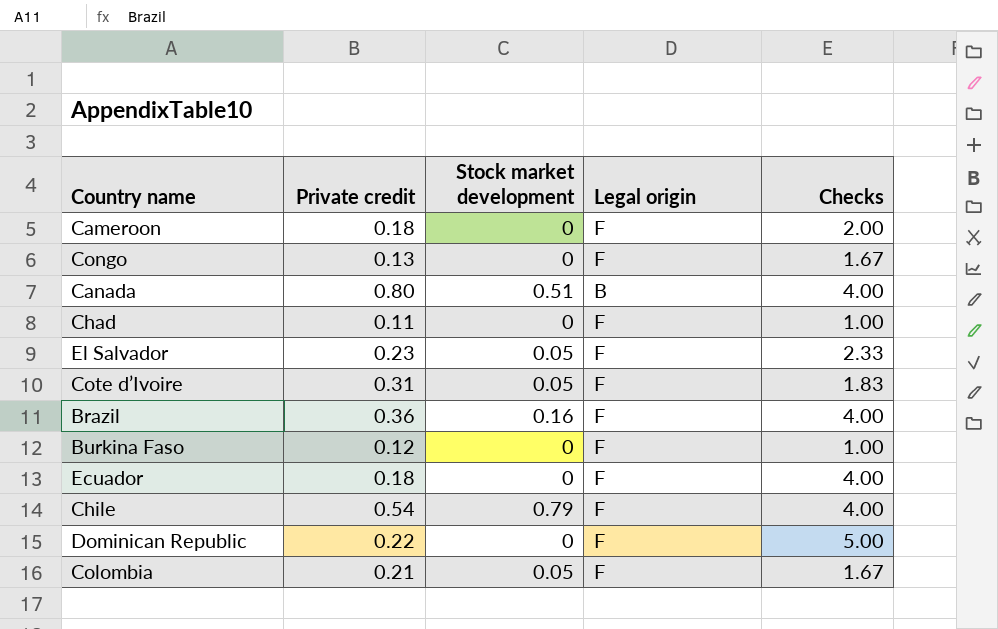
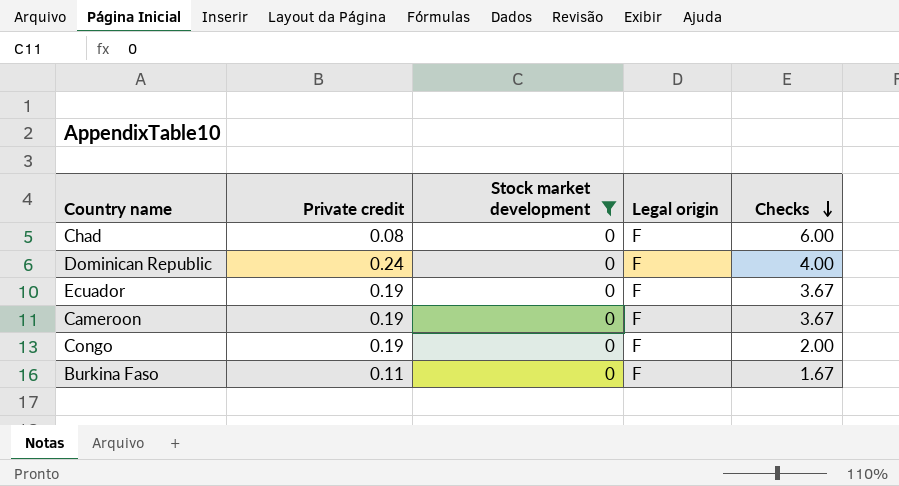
filter: none -> Stock market development = 0
row order: none -> Checks descending
Chad | Private credit: 0.11 -> 0.08
Chad | Checks: 1.00 -> 6.00
Dominican Republic | Private credit: 0.22 -> 0.24
Dominican Republic | Checks: 5.00 -> 4.00
Ecuador | Private credit: 0.18 -> 0.19
Ecuador | Checks: 4.00 -> 3.67
Cameroon | Private credit: 0.18 -> 0.19
Cameroon | Checks: 2.00 -> 3.67
Congo | Private credit: 0.13 -> 0.19
Congo | Checks: 1.67 -> 2.00
Burkina Faso | Private credit: 0.12 -> 0.11
Burkina Faso | Checks: 1.00 -> 1.67

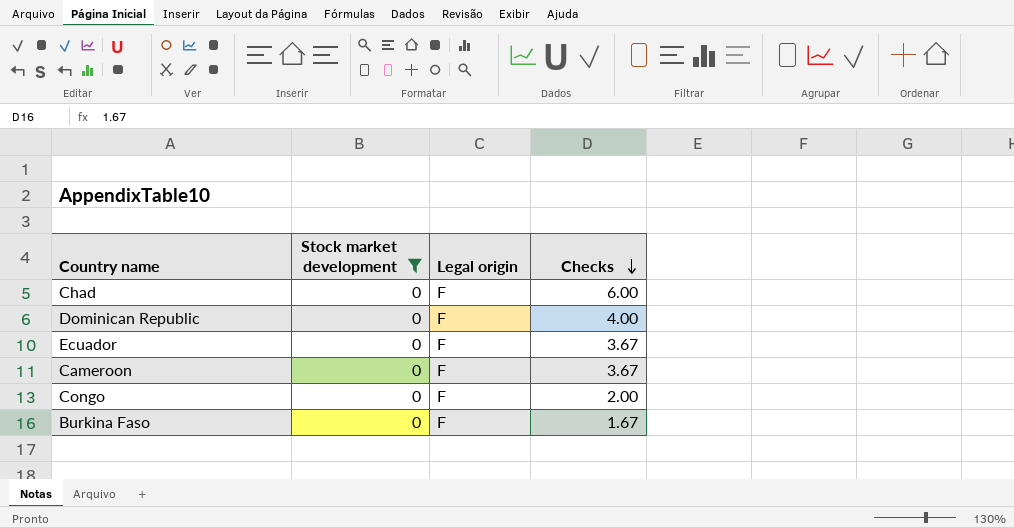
column Private credit | position: 2 -> none

